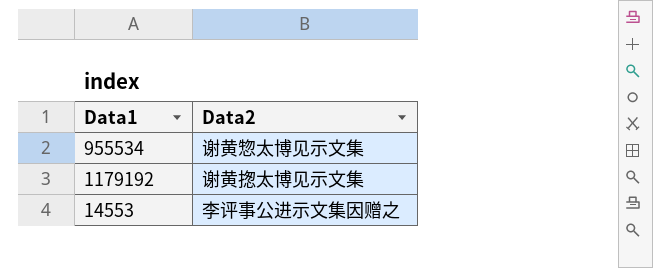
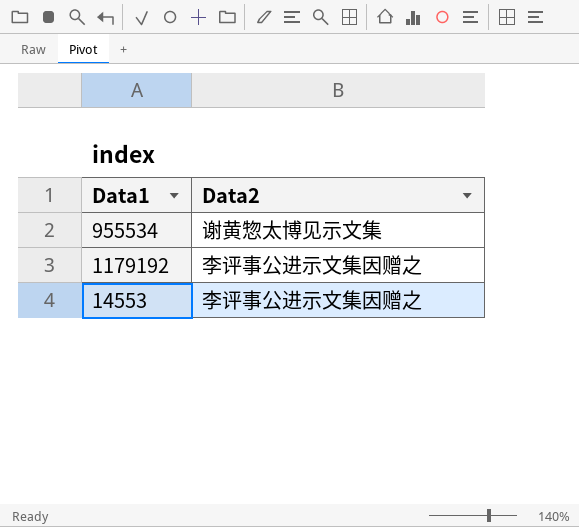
1179192 | Data2: 谢黄揔太博见示文集 -> 李评事公进示文集因赠之

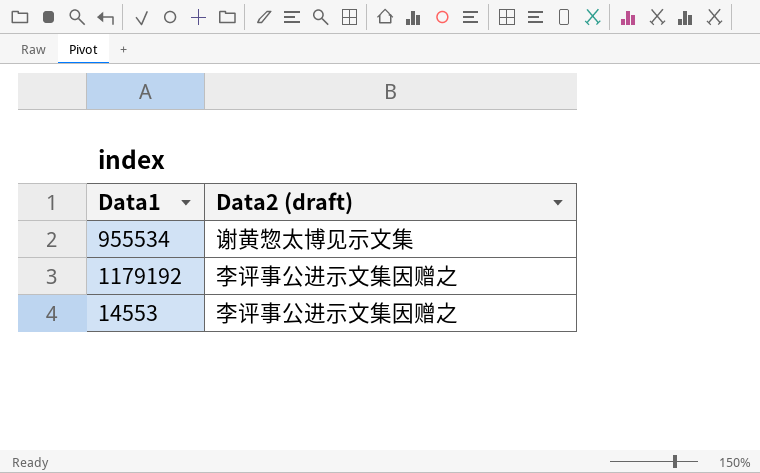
column name: Data2 -> Data2 (draft)

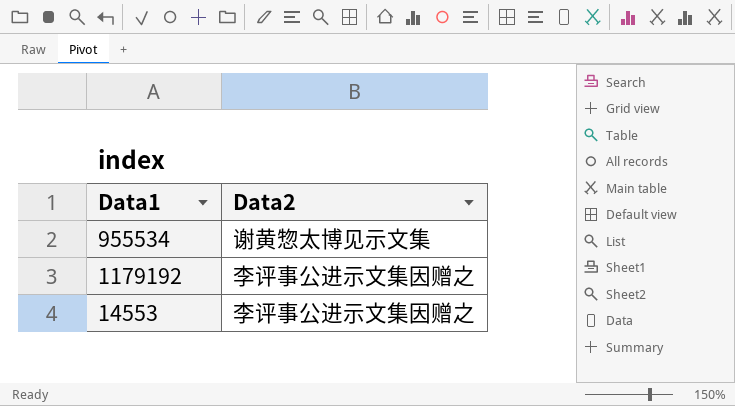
column name: Data2 (draft) -> Data2

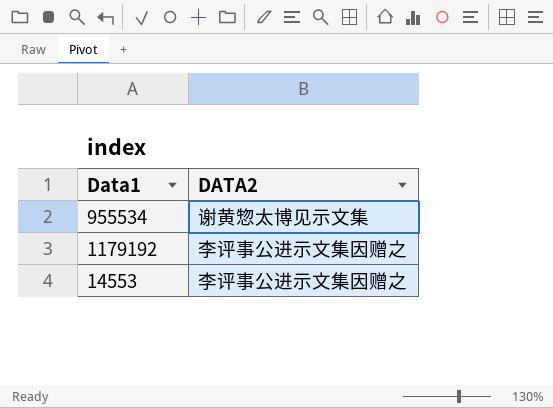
column name: Data2 -> DATA2

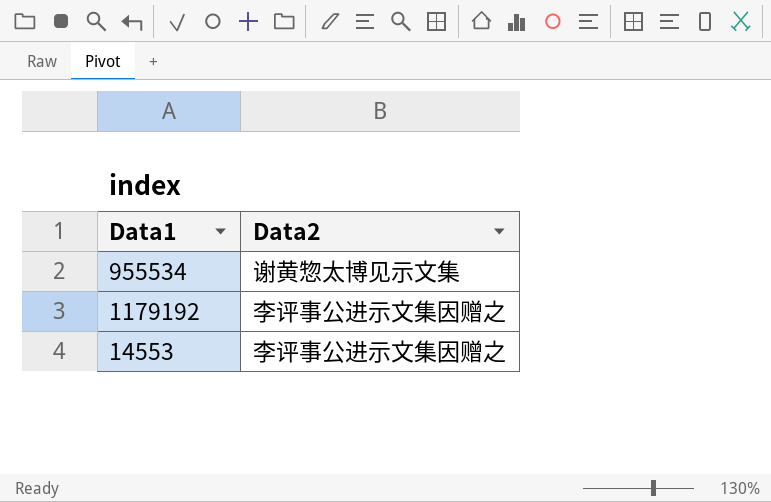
column name: DATA2 -> Data2

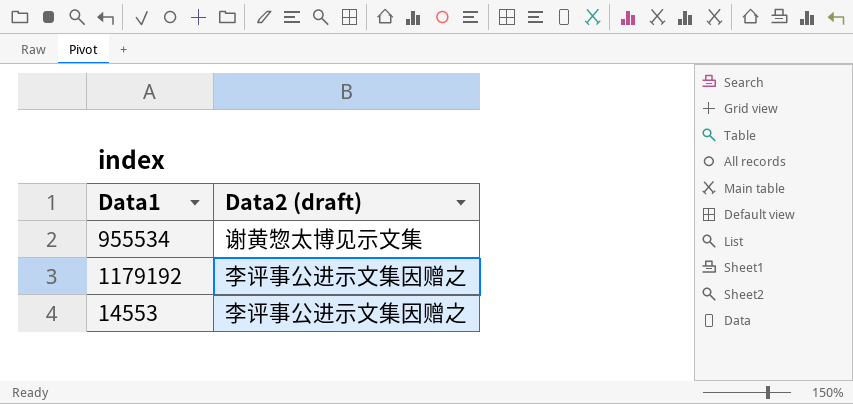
column name: Data2 -> Data2 (draft)

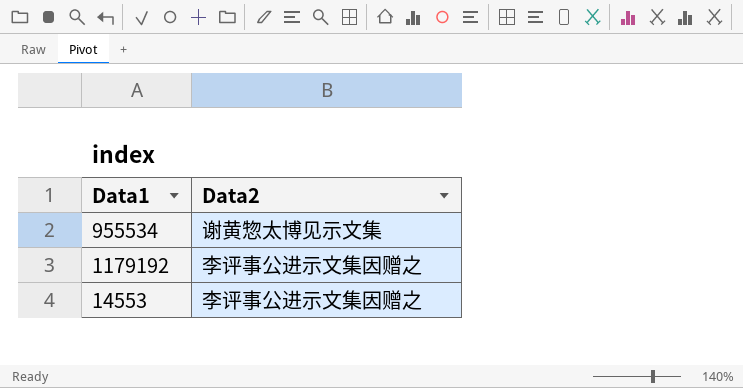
column name: Data2 (draft) -> Data2

